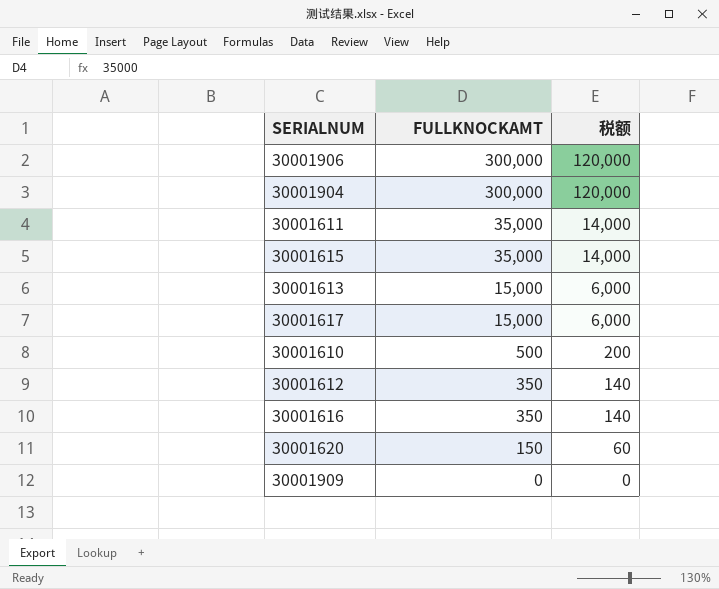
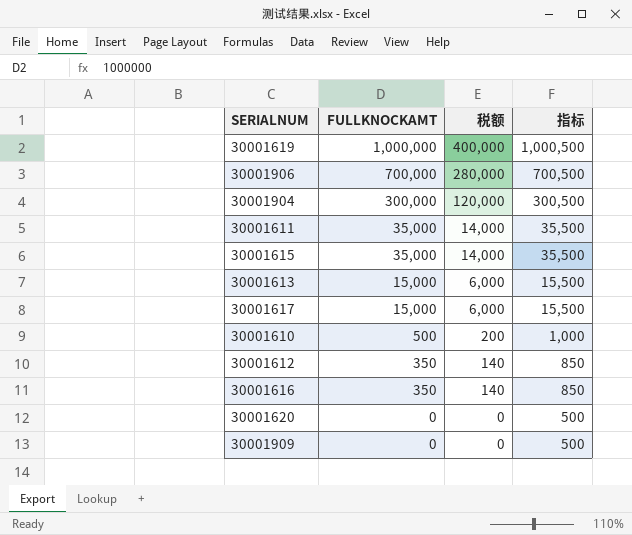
column 指标 | formula: none -> [FULLKNOCKAMT] + 500
row 30001619: none -> 1,000,000 | 400,000 | 1,000,500
30001906 | FULLKNOCKAMT: 300,000 -> 700,000
30001906 | 税额: 120,000 -> 280,000
30001620 | FULLKNOCKAMT: 150 -> 0
30001620 | 税额: 60 -> 0

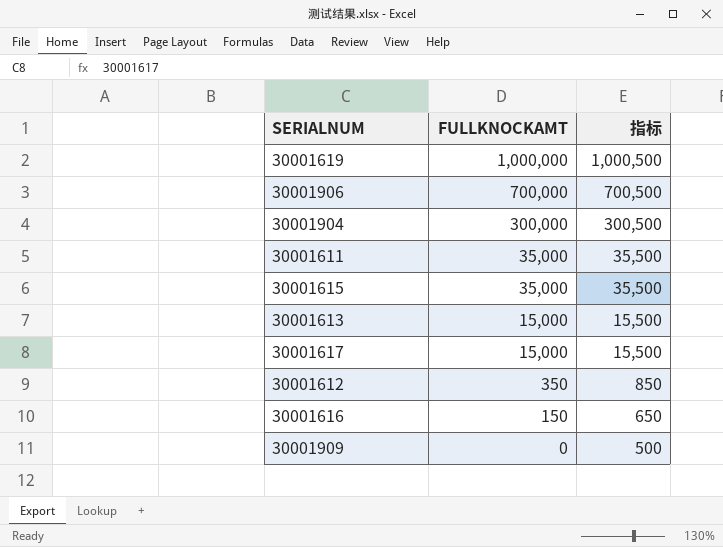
column 税额 | formula: [FULLKNOCKAMT] * 0.4 -> none
row 30001610: 500 | 200 | 1,000 -> none
row 30001620: 0 | 0 | 500 -> none
30001616 | FULLKNOCKAMT: 350 -> 150
30001616 | 指标: 850 -> 650

